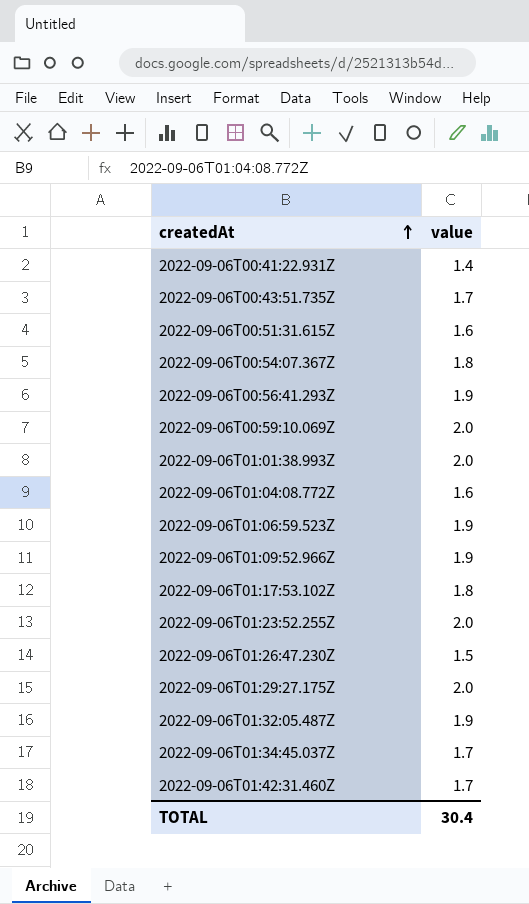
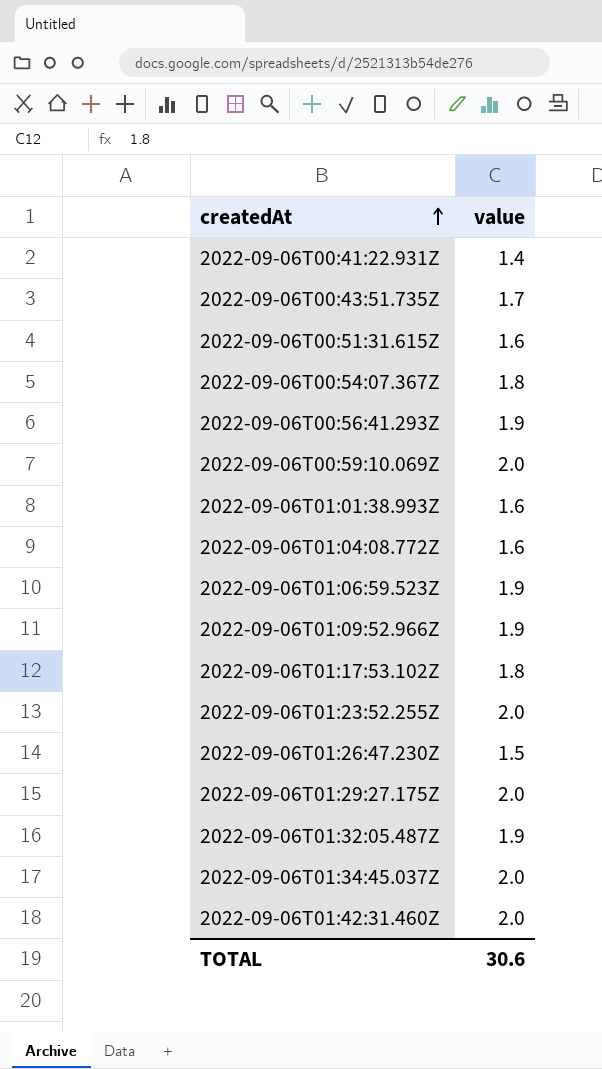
2022-09-06T01:01:38.993Z | value: 2.0 -> 1.6
2022-09-06T01:34:45.037Z | value: 1.7 -> 2.0
2022-09-06T01:42:31.460Z | value: 1.7 -> 2.0
TOTAL | value: 30.4 -> 30.6

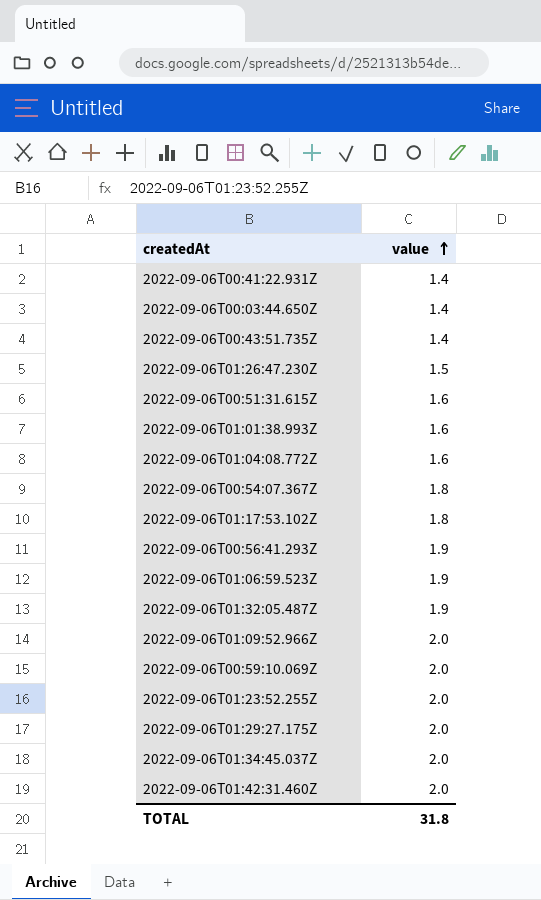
row order: createdAt ascending -> value ascending
row 2022-09-06T00:03:44.650Z: none -> 1.4
2022-09-06T00:43:51.735Z | value: 1.7 -> 1.4
2022-09-06T01:09:52.966Z | value: 1.9 -> 2.0
TOTAL | value: 30.6 -> 31.8

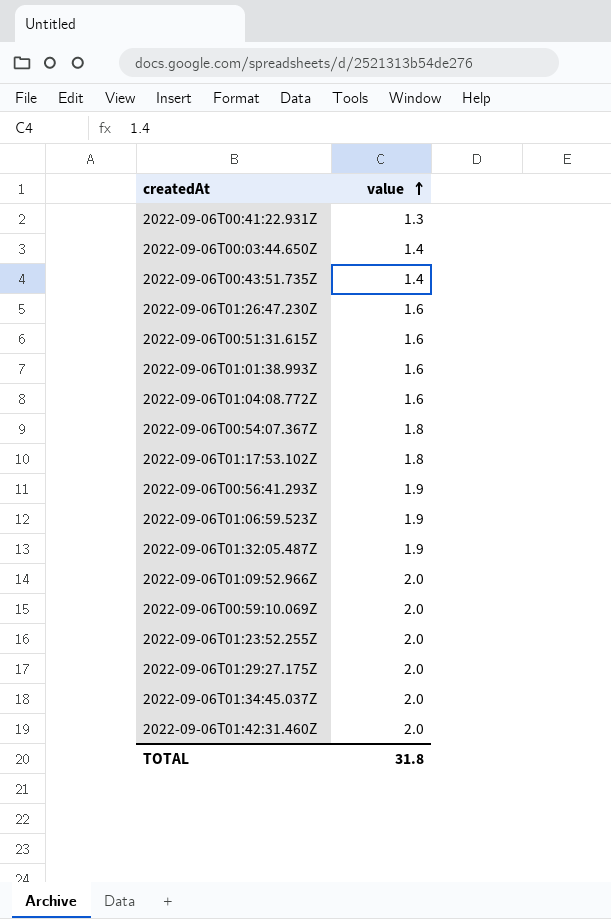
2022-09-06T00:41:22.931Z | value: 1.4 -> 1.3
2022-09-06T01:26:47.230Z | value: 1.5 -> 1.6

